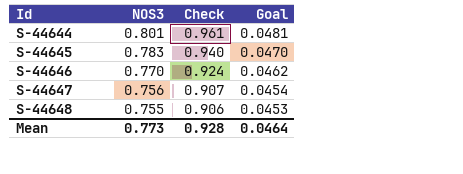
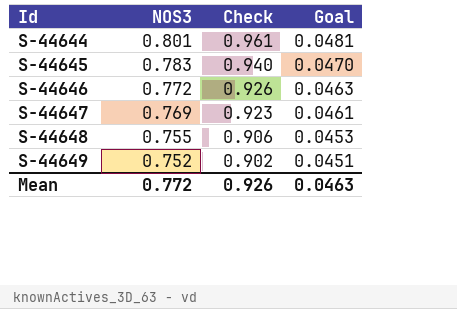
S-44646 | NOS3: 0.770 -> 0.772
S-44646 | Check: 0.924 -> 0.926
S-44646 | Goal: 0.0462 -> 0.0463
S-44647 | NOS3: 0.756 -> 0.769
S-44647 | Check: 0.907 -> 0.923
S-44647 | Goal: 0.0454 -> 0.0461
row S-44649: none -> 0.752 | 0.902 | 0.0451
Mean | NOS3: 0.773 -> 0.772
Mean | Check: 0.928 -> 0.926
Mean | Goal: 0.0464 -> 0.0463

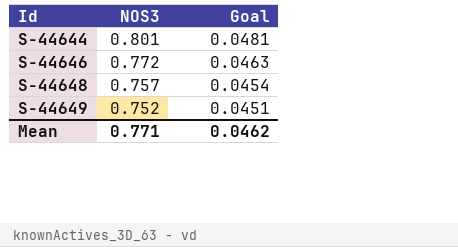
column Check | formula: [NOS3] * 1.2 -> none
row S-44645: 0.783 | 0.940 | 0.0470 -> none
row S-44647: 0.769 | 0.923 | 0.0461 -> none
S-44648 | NOS3: 0.755 -> 0.757
S-44648 | Goal: 0.0453 -> 0.0454
Mean | NOS3: 0.772 -> 0.771
Mean | Goal: 0.0463 -> 0.0462

